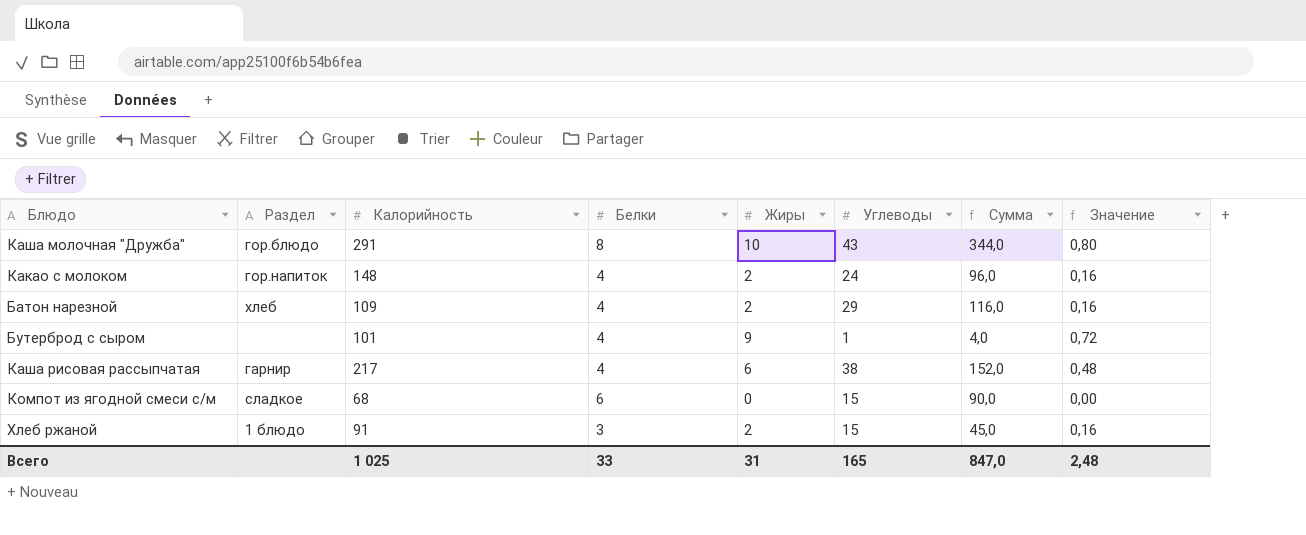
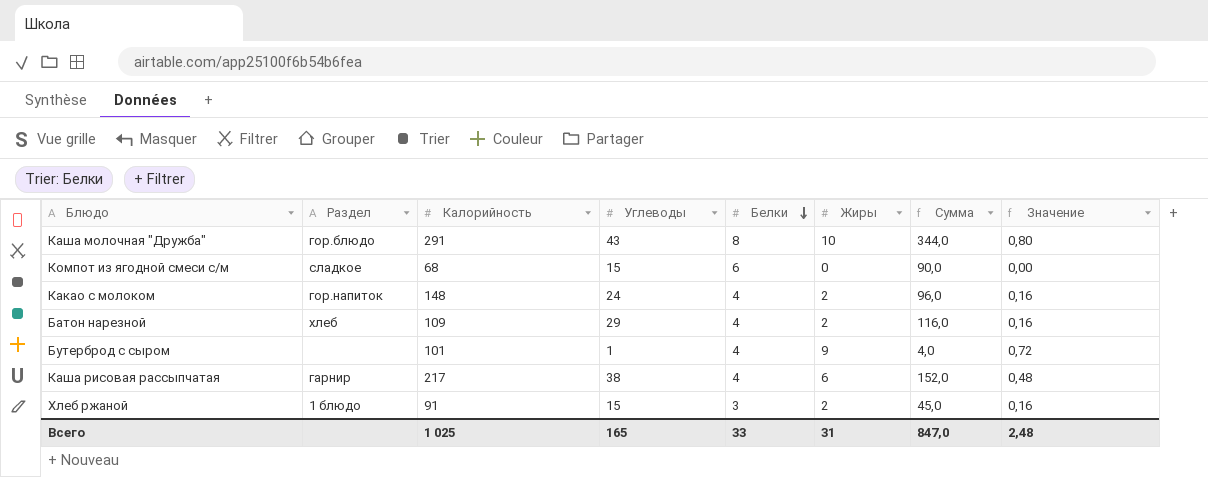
row order: none -> Белки descending
column Углеводы | position: 6 -> 4

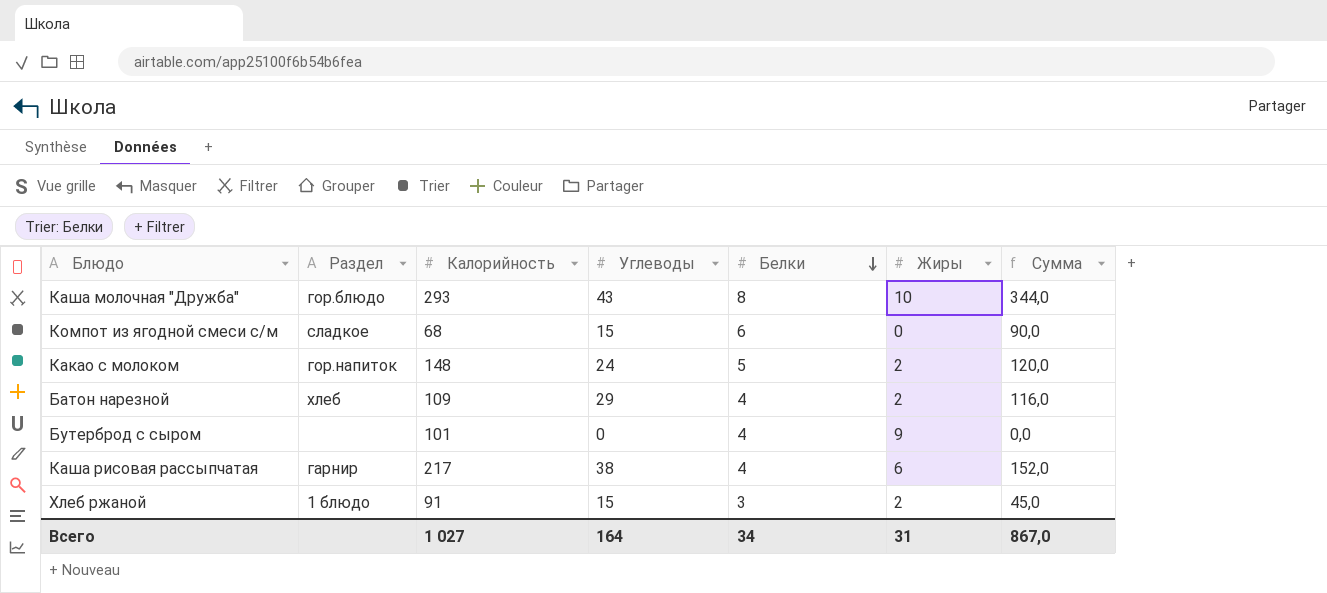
column Значение | formula: [Жиры] * 0,08 -> none
Каша молочная "Дружба" | Калорийность: 291 -> 293
Какао с молоком | Белки: 4 -> 5
Какао с молоком | Сумма: 96,0 -> 120,0
Бутерброд с сыром | Углеводы: 1 -> 0
Бутерброд с сыром | Сумма: 4,0 -> 0,0
Всего | Калорийность: 1 025 -> 1 027
Всего | Углеводы: 165 -> 164
Всего | Белки: 33 -> 34
Всего | Сумма: 847,0 -> 867,0

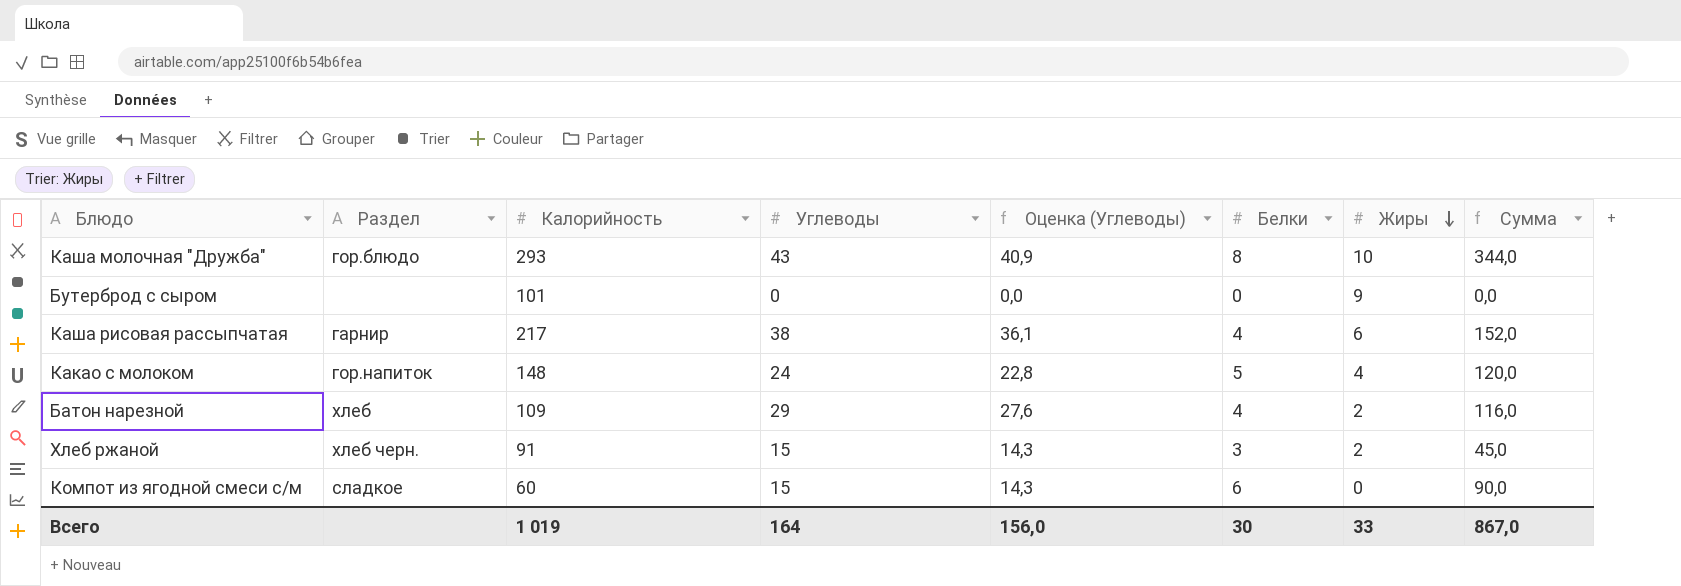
row order: Белки descending -> Жиры descending
column Оценка (Углеводы) | formula: none -> [Углеводы] * 0,95
Бутерброд с сыром | Белки: 4 -> 0
Какао с молоком | Жиры: 2 -> 4
Хлеб ржаной | Раздел: 1 блюдо -> хлеб черн.
Компот из ягодной смеси с/м | Калорийность: 68 -> 60
Всего | Калорийность: 1 027 -> 1 019
Всего | Белки: 34 -> 30
Всего | Жиры: 31 -> 33

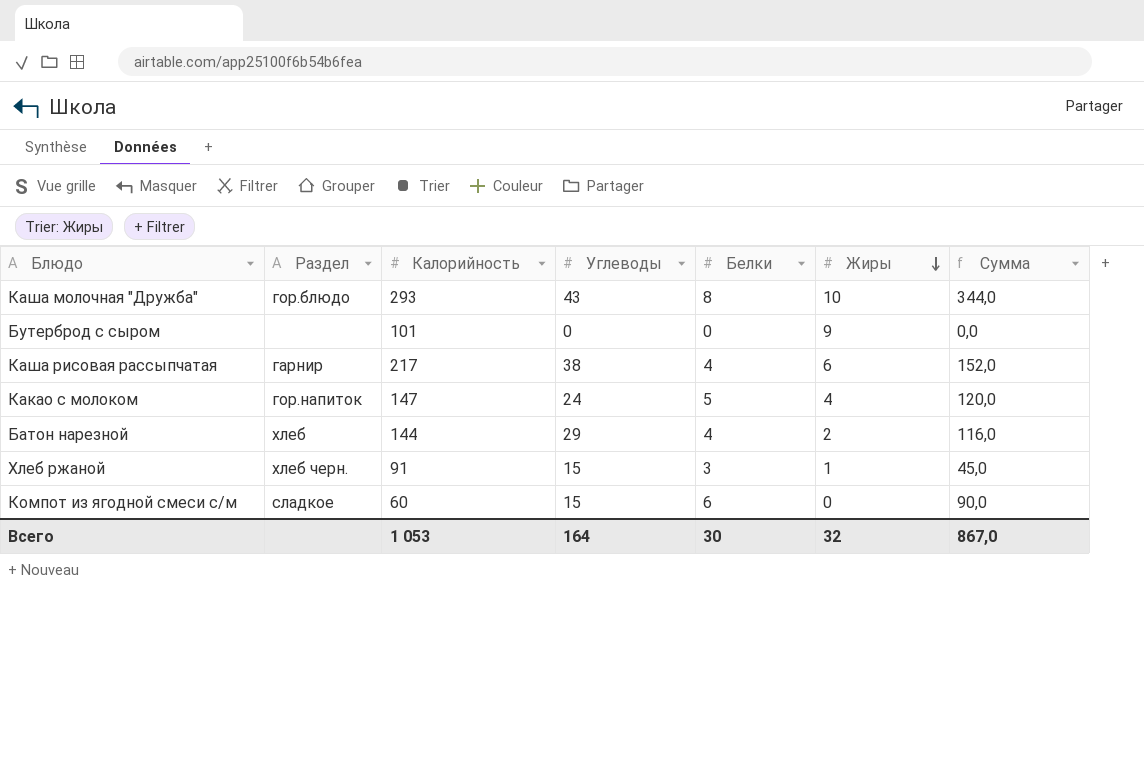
column Оценка (Углеводы) | formula: [Углеводы] * 0,95 -> none
Какао с молоком | Калорийность: 148 -> 147
Батон нарезной | Калорийность: 109 -> 144
Хлеб ржаной | Жиры: 2 -> 1
Всего | Калорийность: 1 019 -> 1 053
Всего | Жиры: 33 -> 32

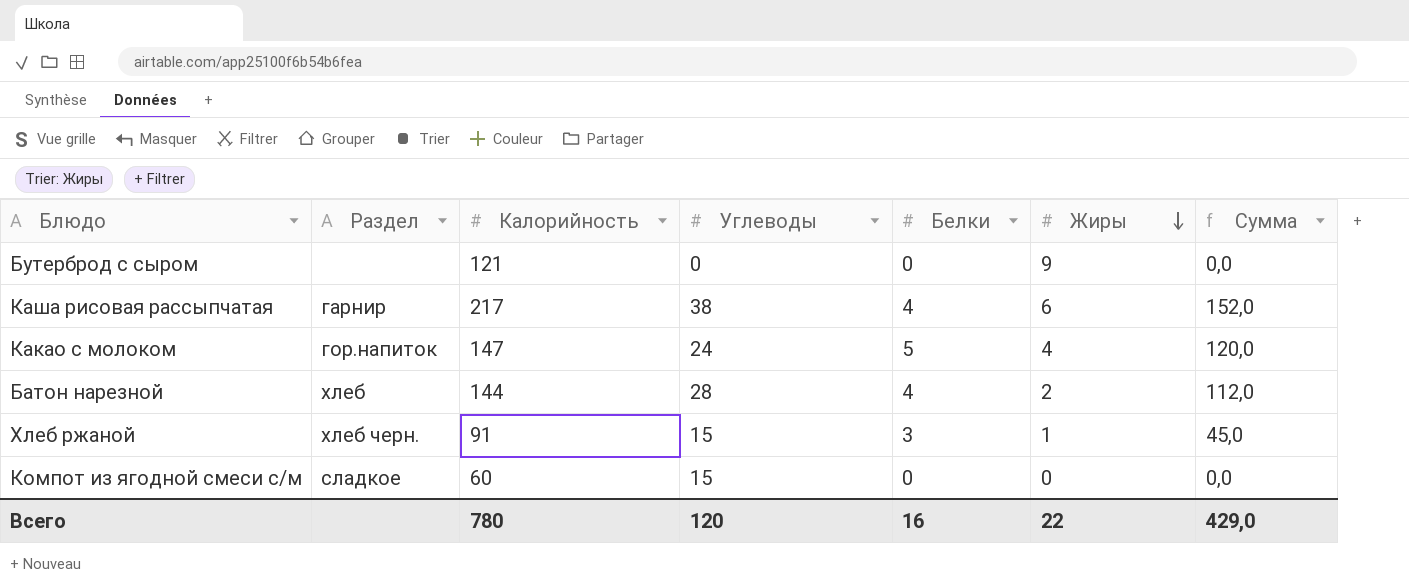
row Каша молочная "Дружба": гор.блюдо | 293 | 43 | 8 | 10 | 344,0 -> none
Бутерброд с сыром | Калорийность: 101 -> 121
Батон нарезной | Углеводы: 29 -> 28
Батон нарезной | Сумма: 116,0 -> 112,0
Компот из ягодной смеси с/м | Белки: 6 -> 0
Компот из ягодной смеси с/м | Сумма: 90,0 -> 0,0
Всего | Калорийность: 1 053 -> 780
Всего | Углеводы: 164 -> 120
Всего | Белки: 30 -> 16
Всего | Жиры: 32 -> 22
Всего | Сумма: 867,0 -> 429,0

